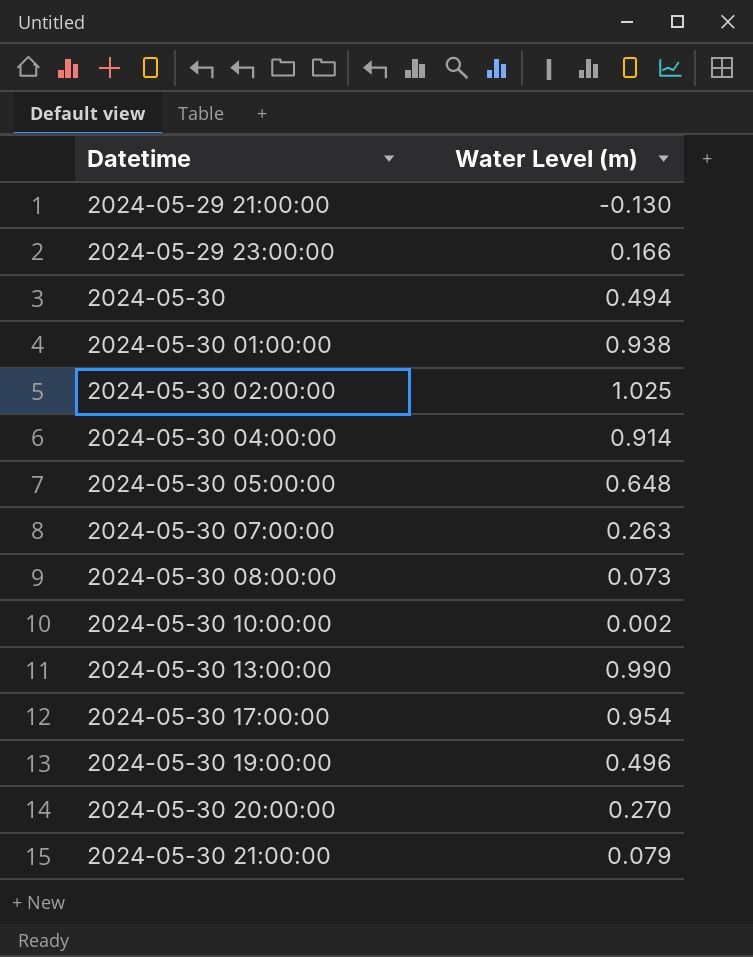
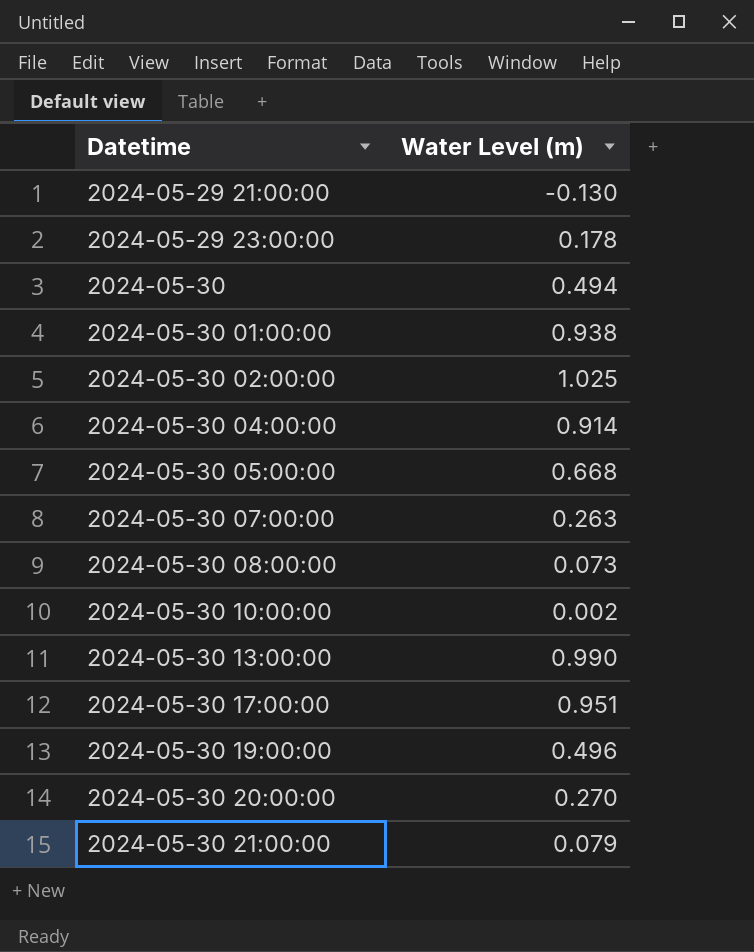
2024-05-29 23:00:00 | Water Level (m): 0.166 -> 0.178
2024-05-30 05:00:00 | Water Level (m): 0.648 -> 0.668
2024-05-30 17:00:00 | Water Level (m): 0.954 -> 0.951

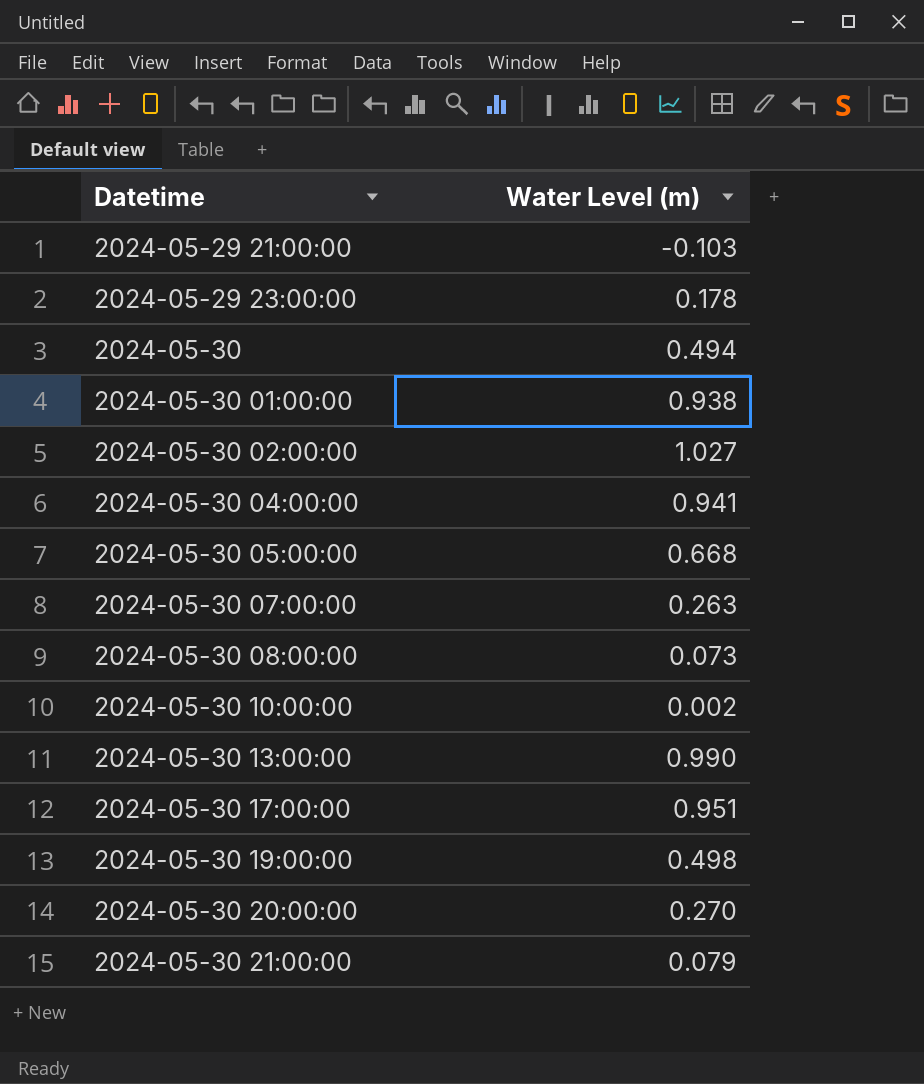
2024-05-29 21:00:00 | Water Level (m): -0.130 -> -0.103
2024-05-30 02:00:00 | Water Level (m): 1.025 -> 1.027
2024-05-30 04:00:00 | Water Level (m): 0.914 -> 0.941
2024-05-30 19:00:00 | Water Level (m): 0.496 -> 0.498

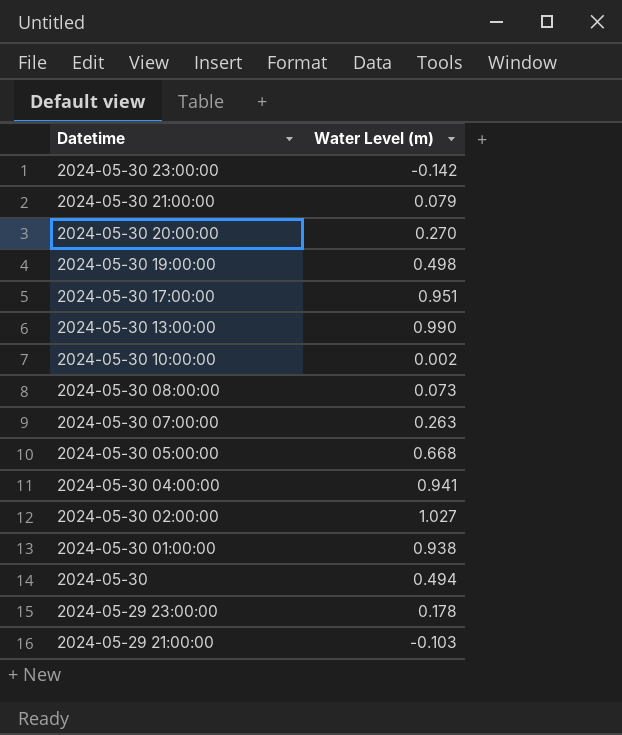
row order: Datetime ascending -> Datetime descending
row 2024-05-30 23:00:00: none -> -0.142

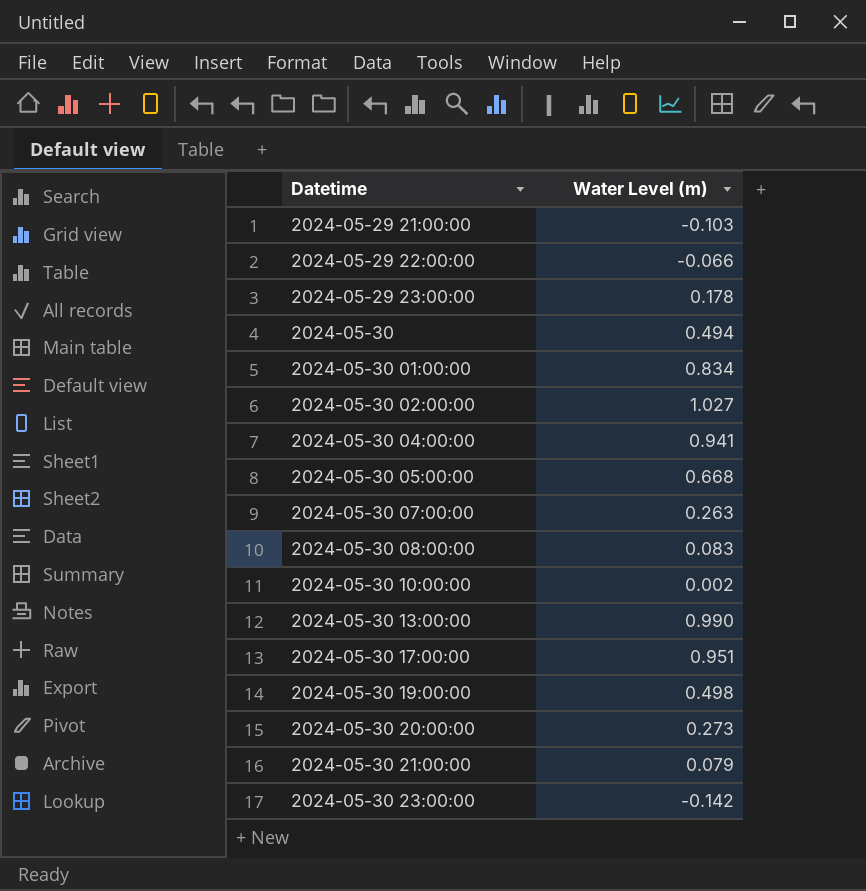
row order: Datetime descending -> Datetime ascending
row 2024-05-29 22:00:00: none -> -0.066
2024-05-30 01:00:00 | Water Level (m): 0.938 -> 0.834
2024-05-30 08:00:00 | Water Level (m): 0.073 -> 0.083
2024-05-30 20:00:00 | Water Level (m): 0.270 -> 0.273

